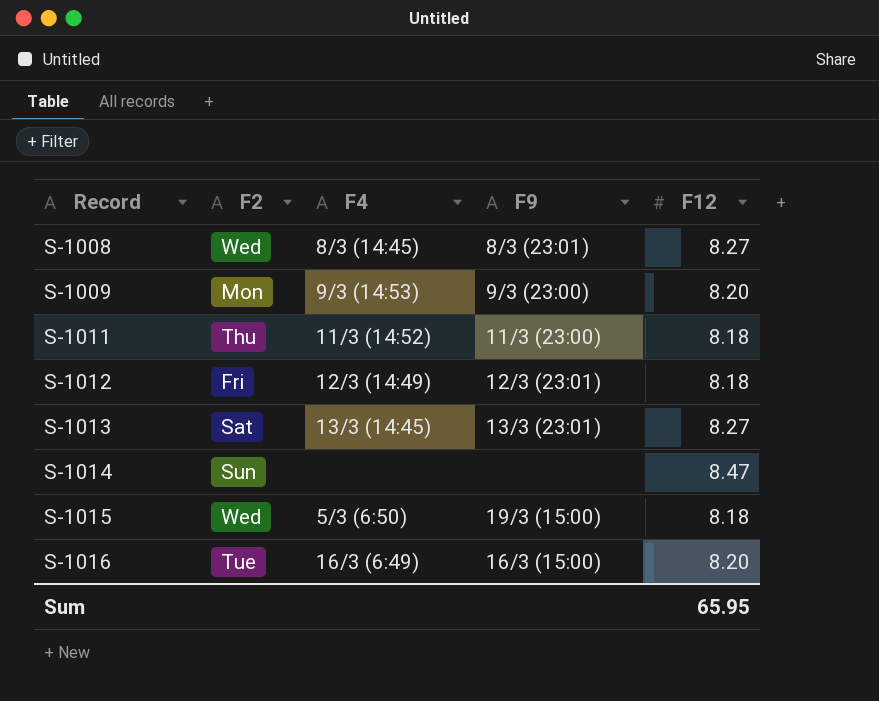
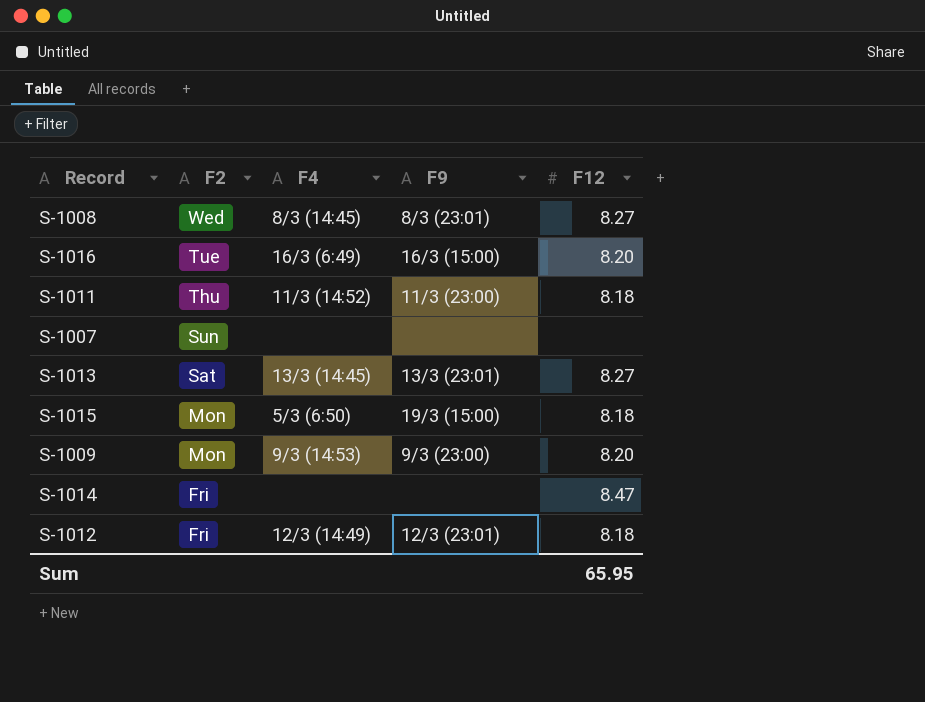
row order: Record ascending -> F2 descending
row S-1007: none -> Sun | none | none | none
S-1015 | F2: Wed -> Mon
S-1014 | F2: Sun -> Fri

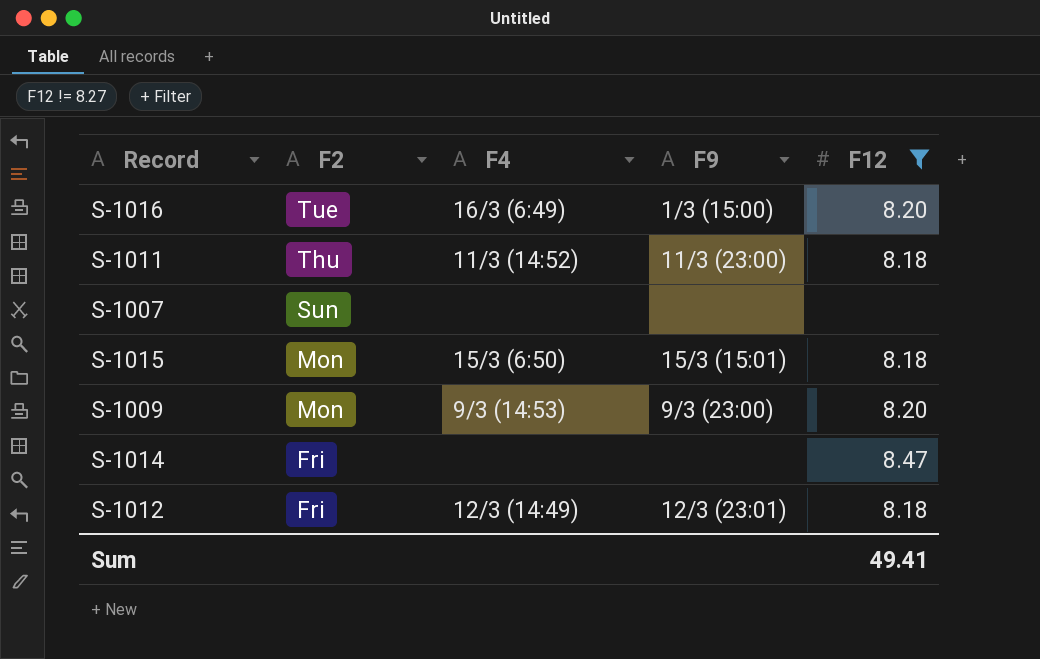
filter: none -> F12 != 8.27
S-1016 | F9: 16/3 (15:00) -> 1/3 (15:00)
S-1015 | F4: 5/3 (6:50) -> 15/3 (6:50)
S-1015 | F9: 19/3 (15:00) -> 15/3 (15:01)
Sum | F12: 65.95 -> 49.41

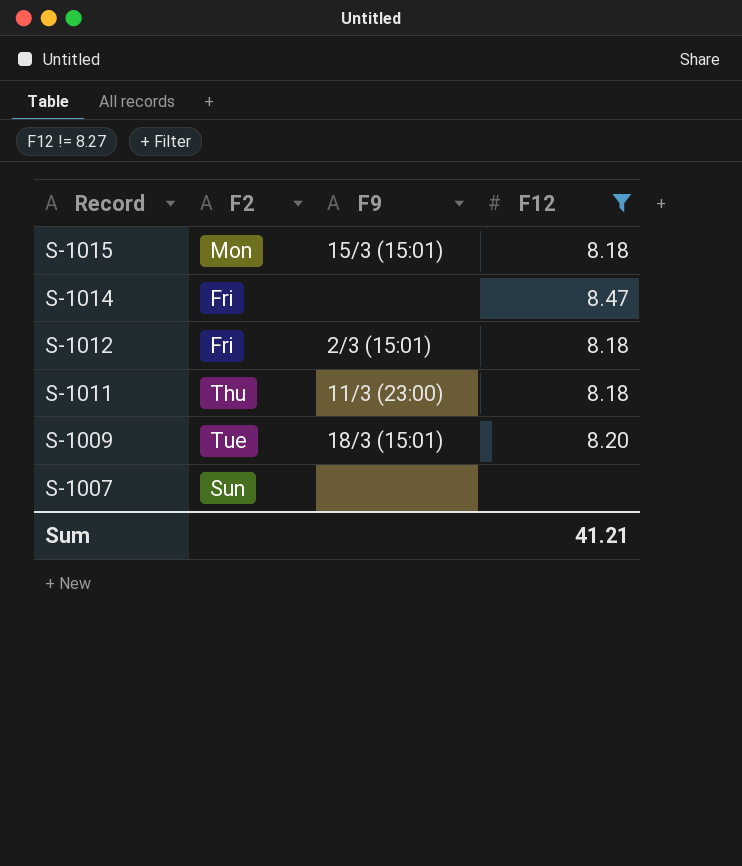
row order: F2 descending -> Record descending
column F4 | position: 3 -> none
row S-1016: Tue | 16/3 (6:49) | 1/3 (15:00) | 8.20 -> none
S-1012 | F9: 12/3 (23:01) -> 2/3 (15:01)
S-1009 | F2: Mon -> Tue
S-1009 | F9: 9/3 (23:00) -> 18/3 (15:01)
Sum | F12: 49.41 -> 41.21

